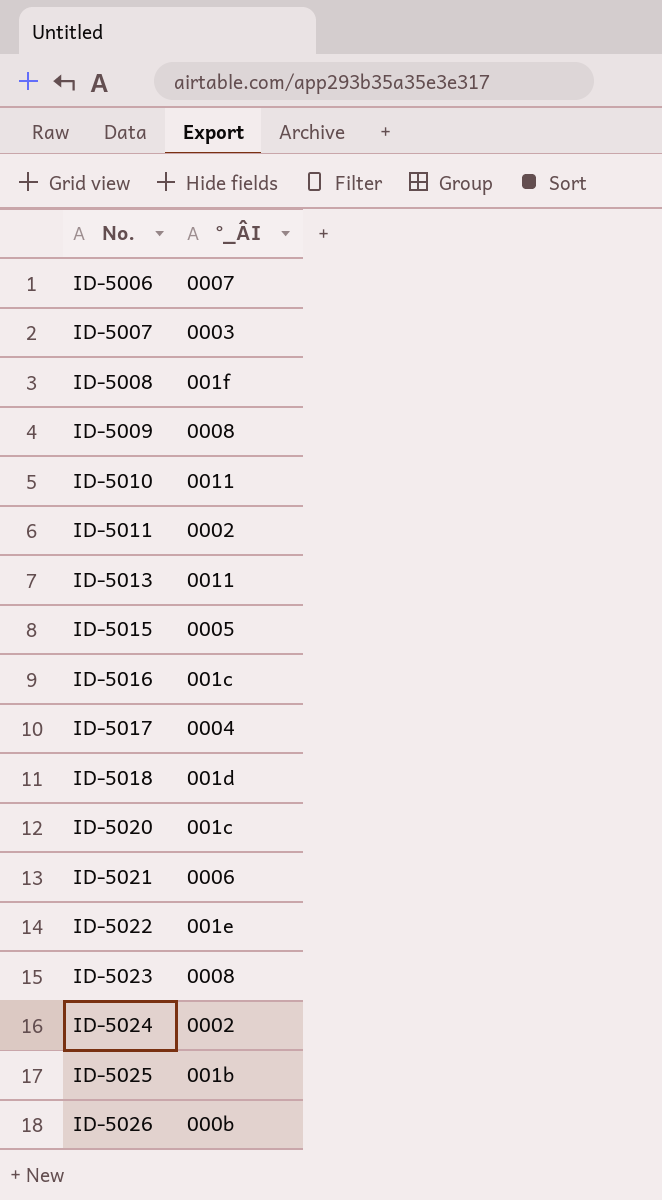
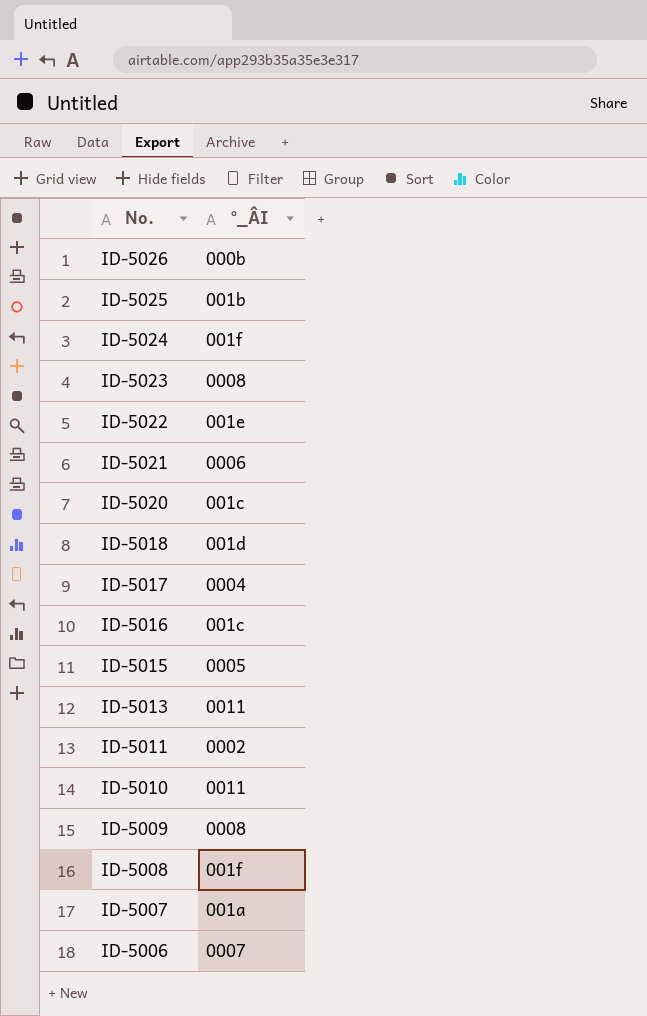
row order: No. ascending -> No. descending
ID-5024 | °_ÂI: 0002 -> 001f
ID-5007 | °_ÂI: 0003 -> 001a

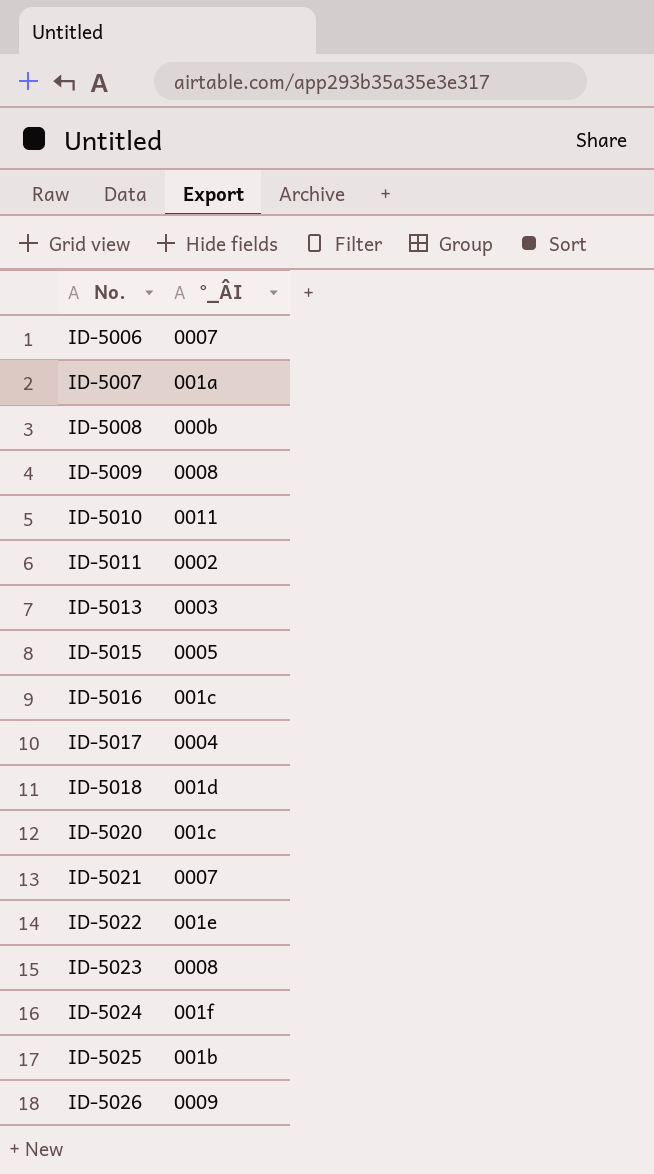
row order: No. descending -> No. ascending
ID-5008 | °_ÂI: 001f -> 000b
ID-5013 | °_ÂI: 0011 -> 0003
ID-5021 | °_ÂI: 0006 -> 0007
ID-5026 | °_ÂI: 000b -> 0009

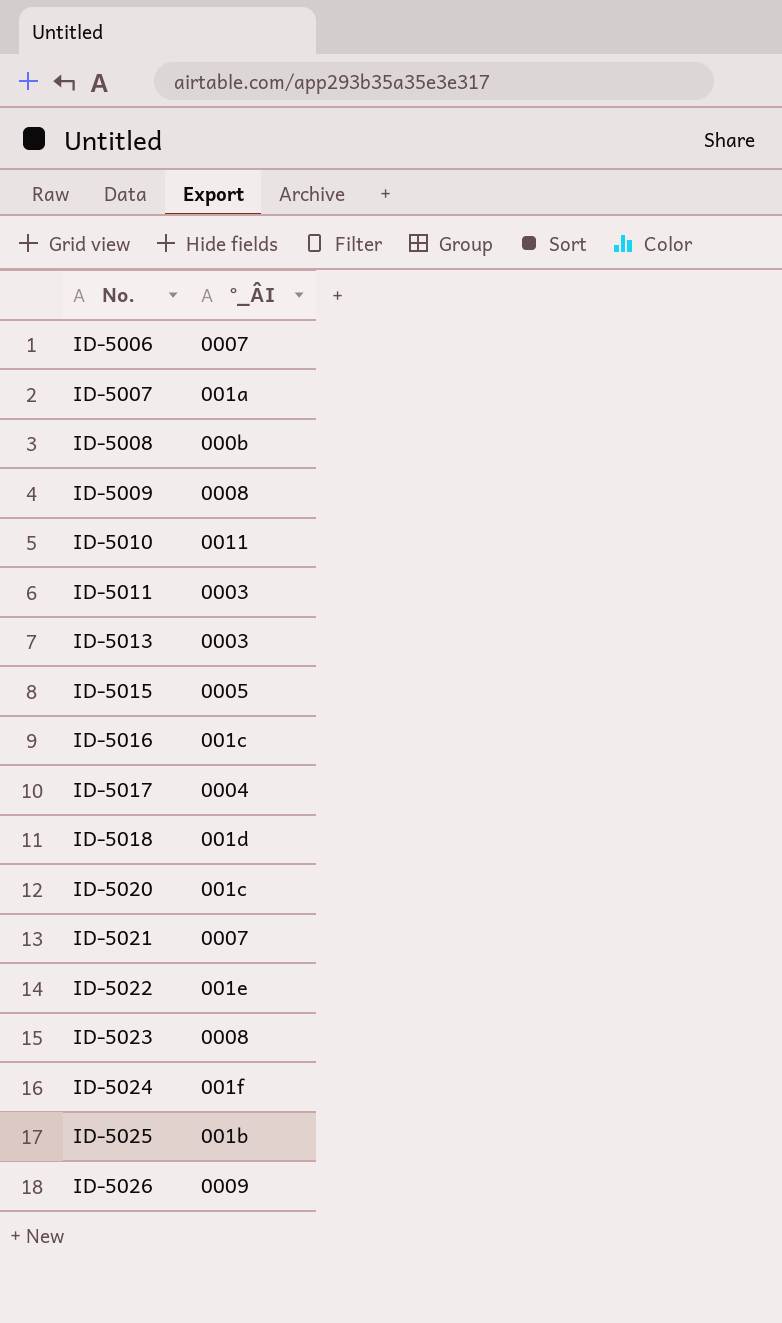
ID-5011 | °_ÂI: 0002 -> 0003

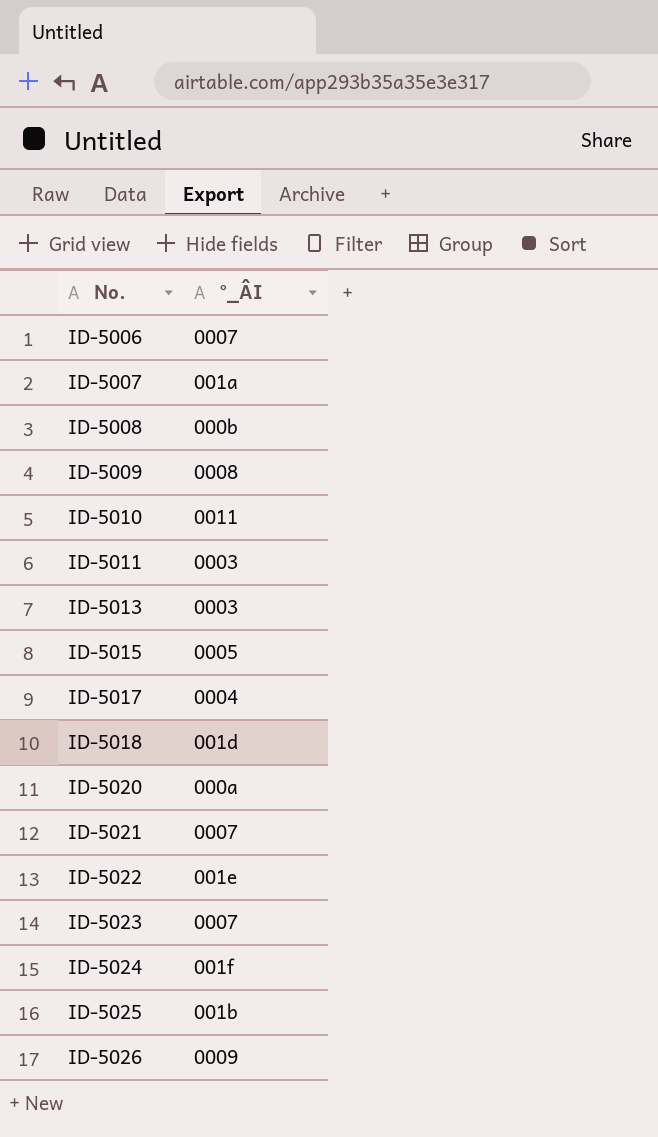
row ID-5016: 001c -> none
ID-5020 | °_ÂI: 001c -> 000a
ID-5023 | °_ÂI: 0008 -> 0007

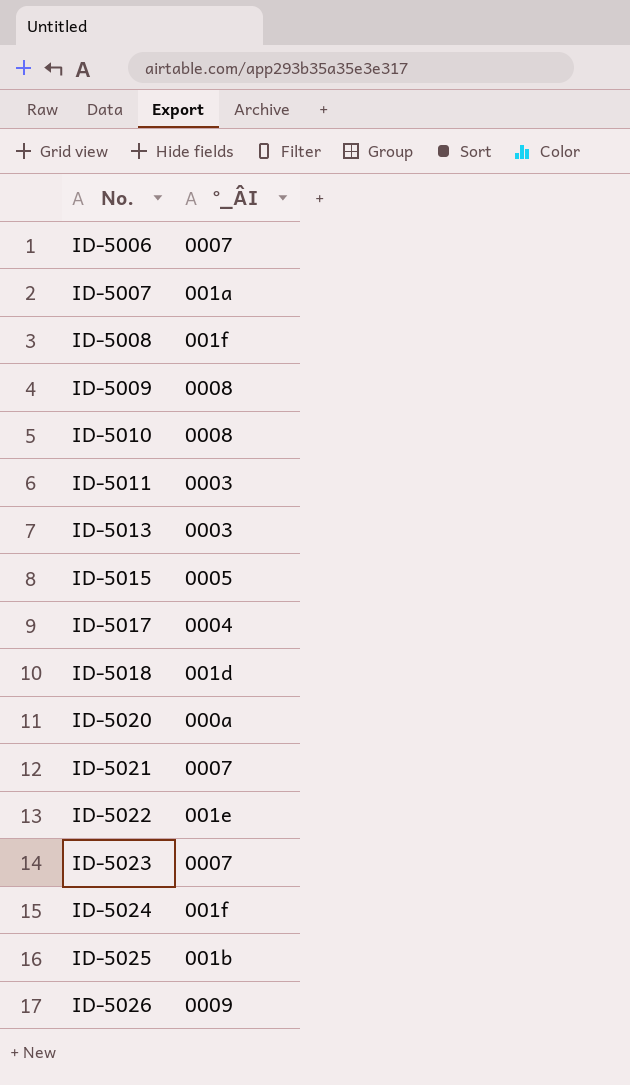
ID-5008 | °_ÂI: 000b -> 001f
ID-5010 | °_ÂI: 0011 -> 0008

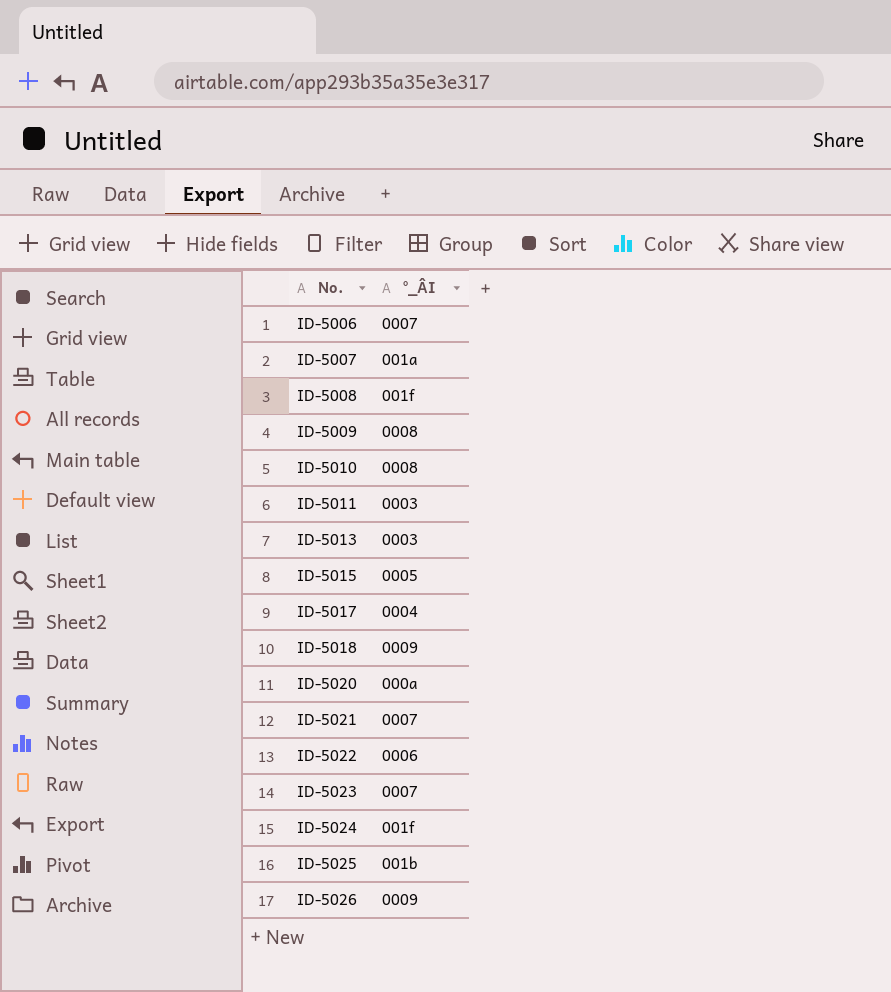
ID-5018 | °_ÂI: 001d -> 0009
ID-5022 | °_ÂI: 001e -> 0006

